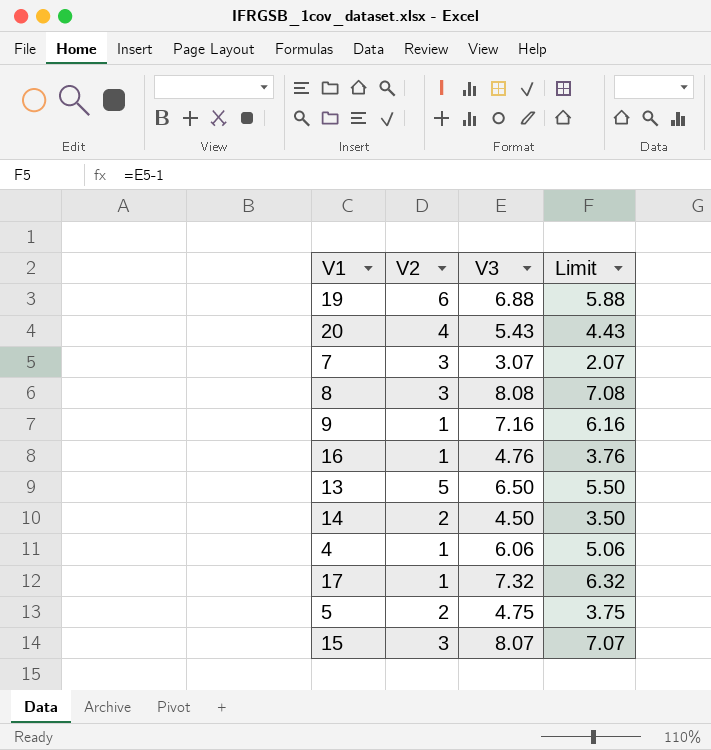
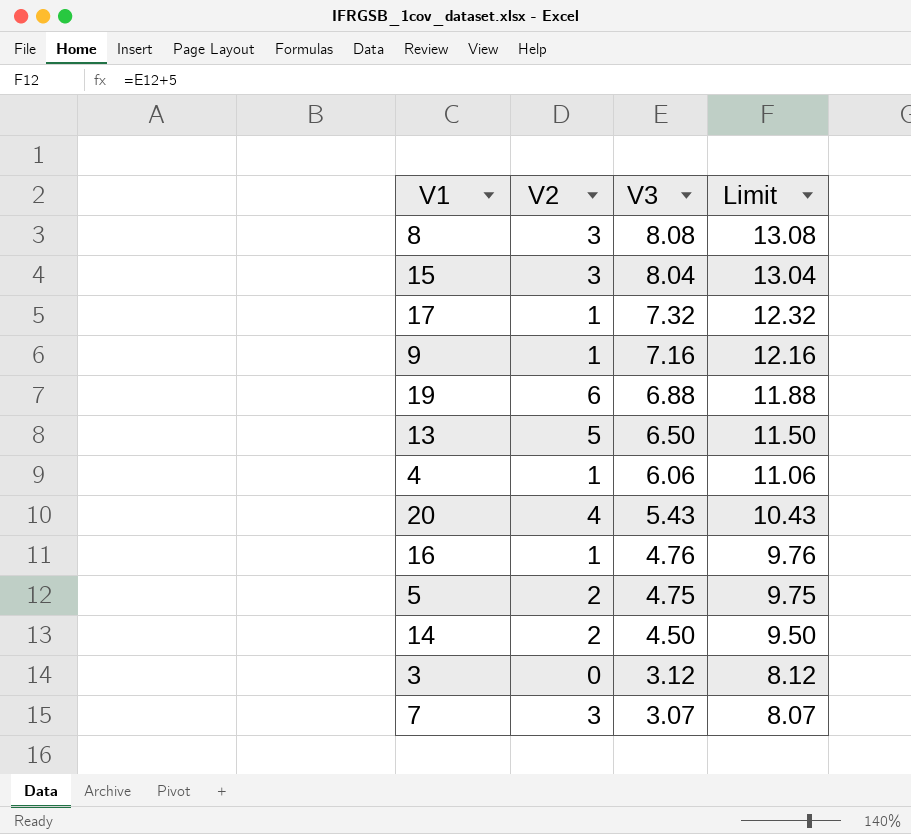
row order: none -> V3 descending
column Limit | formula: [V3] - 1 -> [V3] + 5
15 | V3: 8.07 -> 8.04
row 3: none -> 0 | 3.12 | 8.12

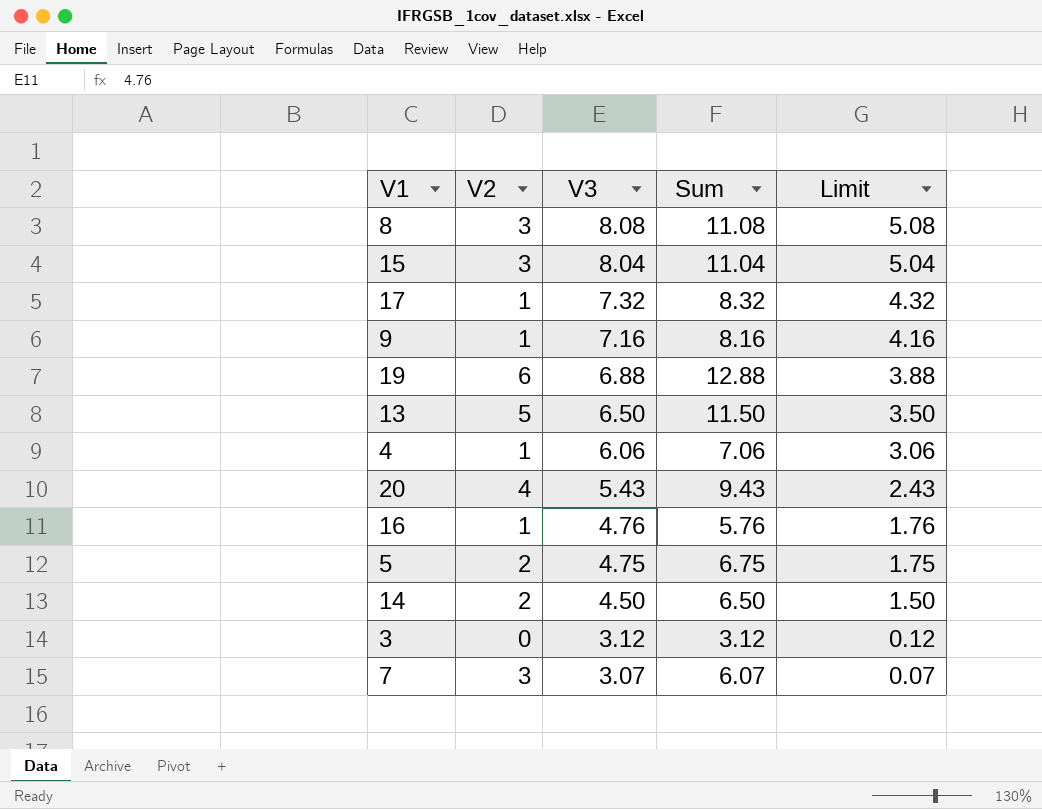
column Sum | formula: none -> [V2] + [V3]
column Limit | formula: [V3] + 5 -> [V3] - 3

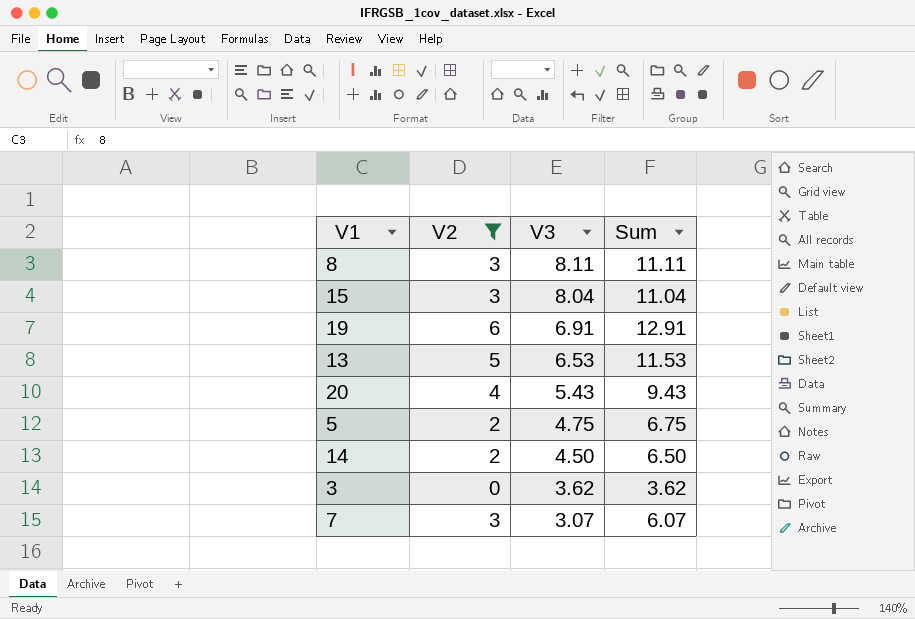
filter: none -> V2 != 1
column Limit | formula: [V3] - 3 -> none
8 | V3: 8.08 -> 8.11
8 | Sum: 11.08 -> 11.11
19 | V3: 6.88 -> 6.91
19 | Sum: 12.88 -> 12.91
13 | V3: 6.50 -> 6.53
13 | Sum: 11.50 -> 11.53
3 | V3: 3.12 -> 3.62
3 | Sum: 3.12 -> 3.62

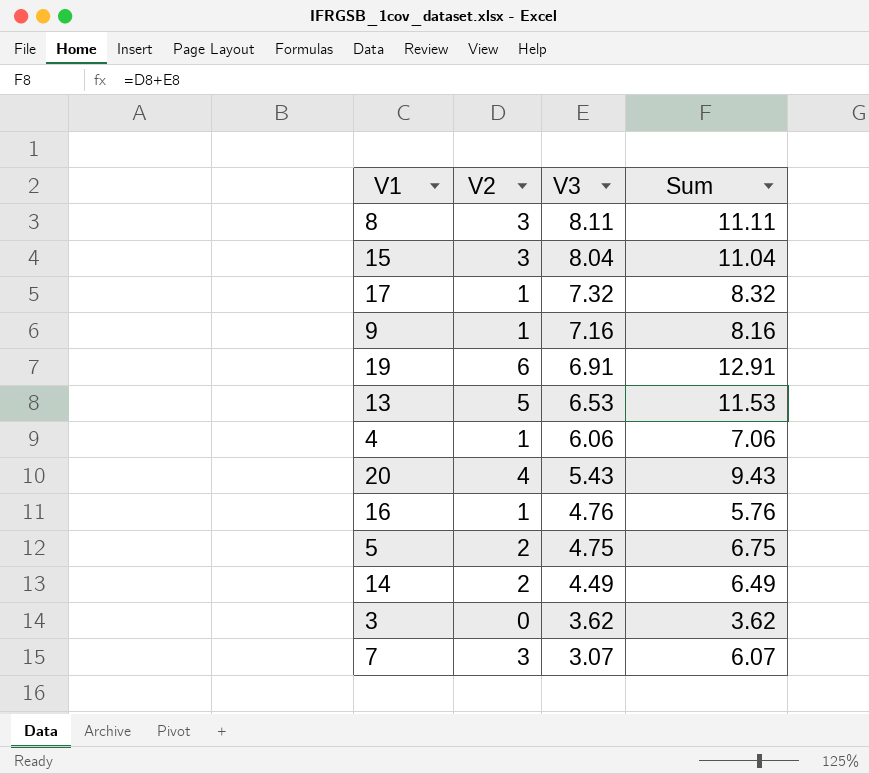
filter: V2 != 1 -> none
14 | V3: 4.50 -> 4.49
14 | Sum: 6.50 -> 6.49

